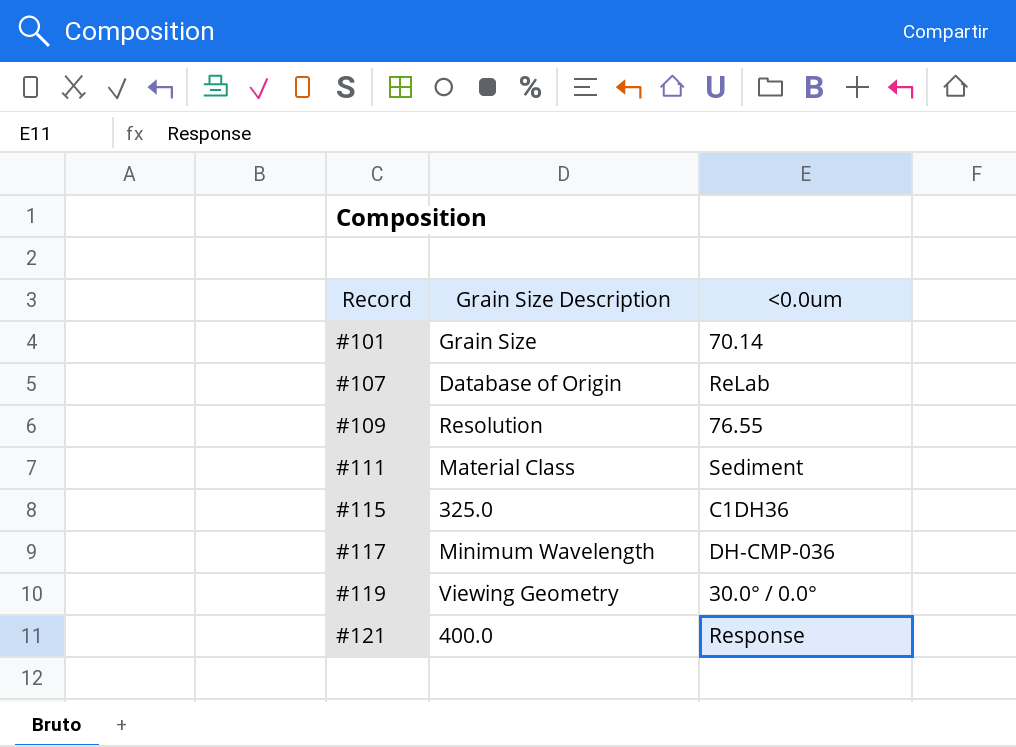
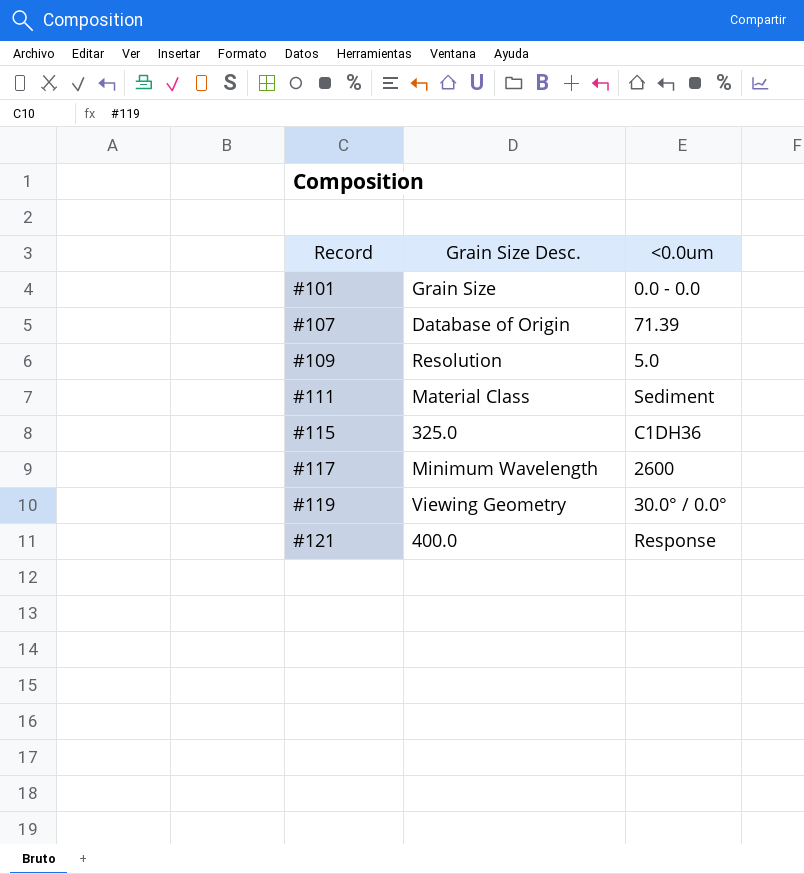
column name: Grain Size Description -> Grain Size Desc.
#101 | <0.0um: 70.14 -> 0.0 - 0.0
#107 | <0.0um: ReLab -> 71.39
#109 | <0.0um: 76.55 -> 5.0
#117 | <0.0um: DH-CMP-036 -> 2600

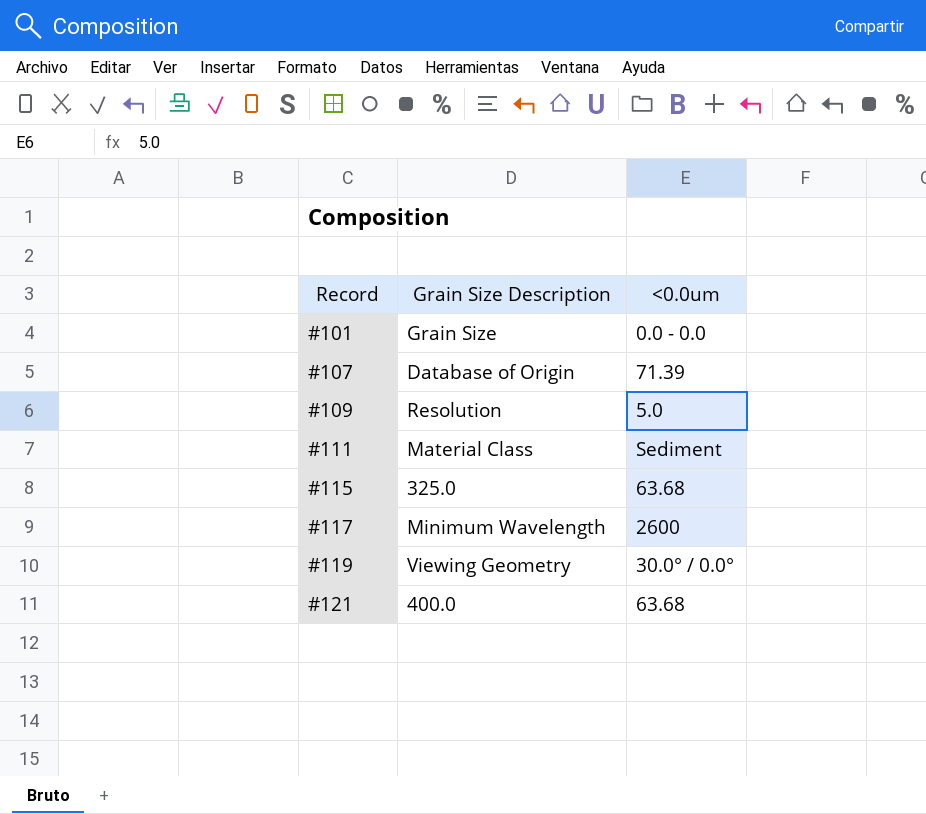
column name: Grain Size Desc. -> Grain Size Description
#115 | <0.0um: C1DH36 -> 63.68
#121 | <0.0um: Response -> 63.68

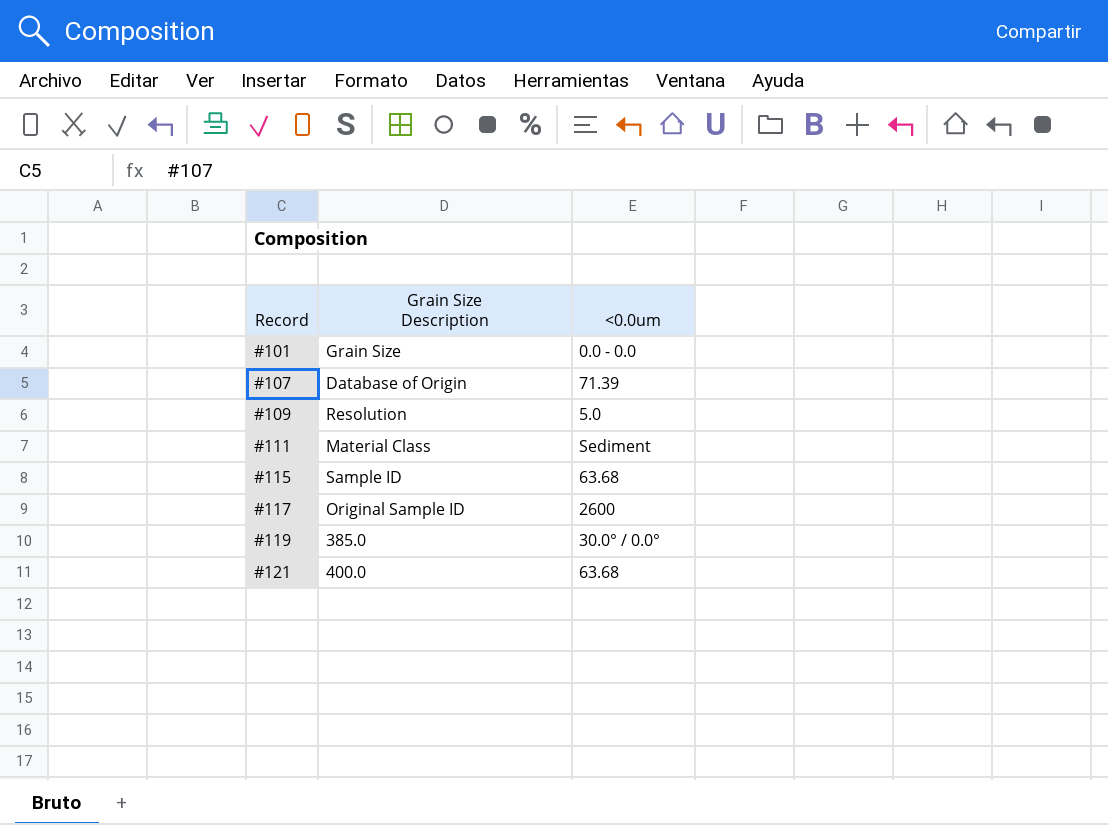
#115 | Grain Size Description: 325.0 -> Sample ID
#117 | Grain Size Description: Minimum Wavelength -> Original Sample ID
#119 | Grain Size Description: Viewing Geometry -> 385.0

